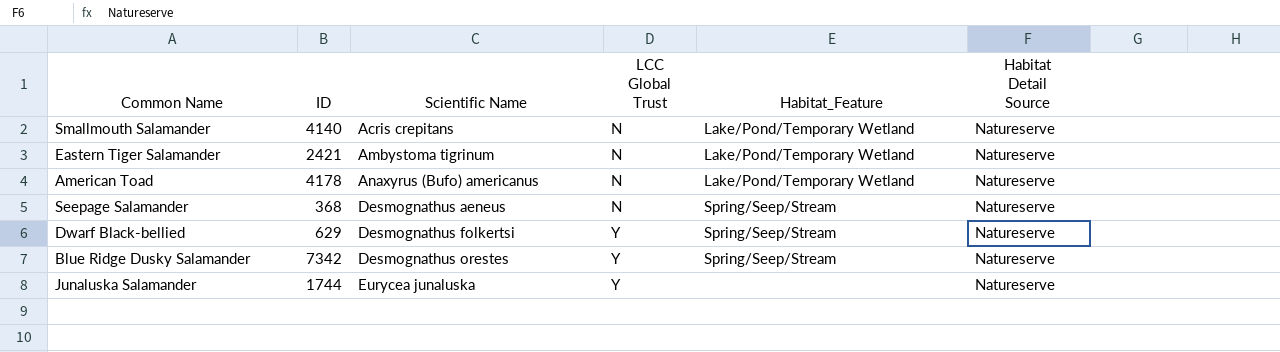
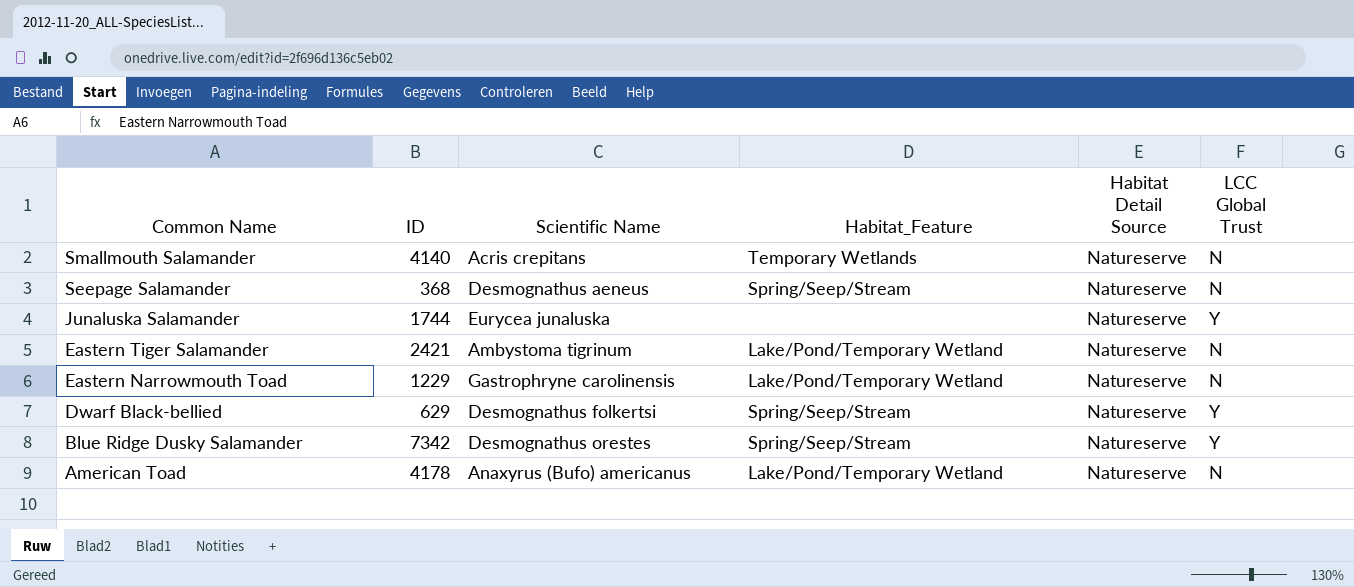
row order: Scientific Name ascending -> Common Name descending
column LCC Global Trust | position: 4 -> 6
Smallmouth Salamander | Habitat_Feature: Lake/Pond/Temporary Wetland -> Temporary Wetlands
row Eastern Narrowmouth Toad: none -> 1229 | Gastrophryne carolinensis | Lake/Pond/Temporary Wetland | Natureserve | N

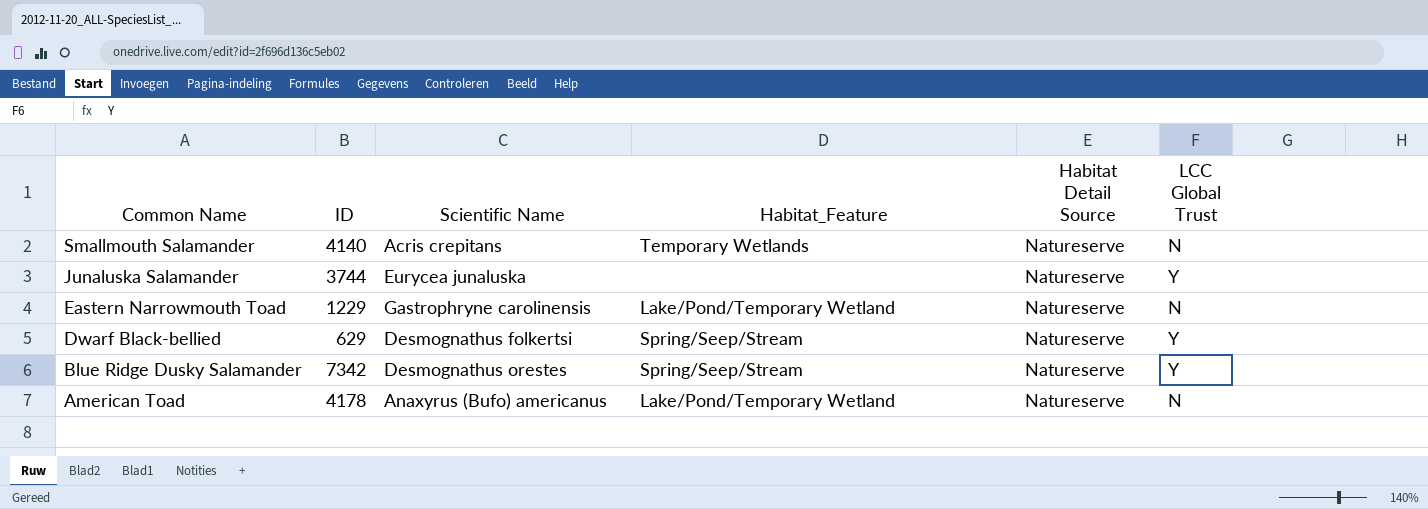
row Seepage Salamander: 368 | Desmognathus aeneus | Spring/Seep/Stream | Natureserve | N -> none
row Eastern Tiger Salamander: 2421 | Ambystoma tigrinum | Lake/Pond/Temporary Wetland | Natureserve | N -> none
Junaluska Salamander | ID: 1744 -> 3744

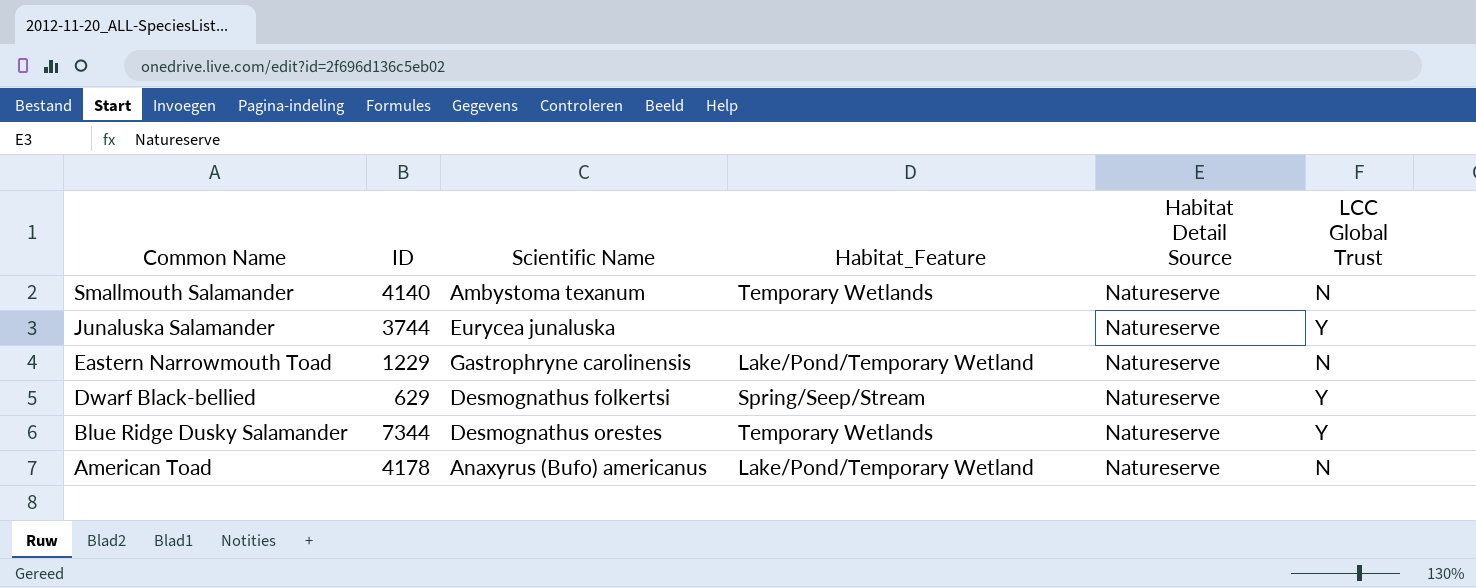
Smallmouth Salamander | Scientific Name: Acris crepitans -> Ambystoma texanum
Blue Ridge Dusky Salamander | ID: 7342 -> 7344
Blue Ridge Dusky Salamander | Habitat_Feature: Spring/Seep/Stream -> Temporary Wetlands

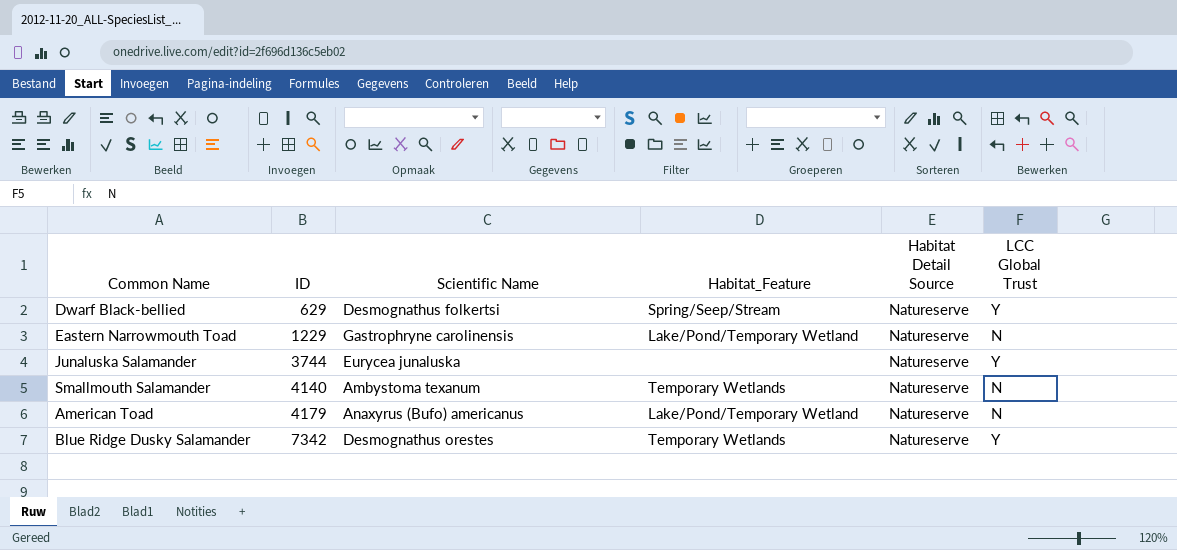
row order: Common Name descending -> ID ascending
American Toad | ID: 4178 -> 4179
Blue Ridge Dusky Salamander | ID: 7344 -> 7342

